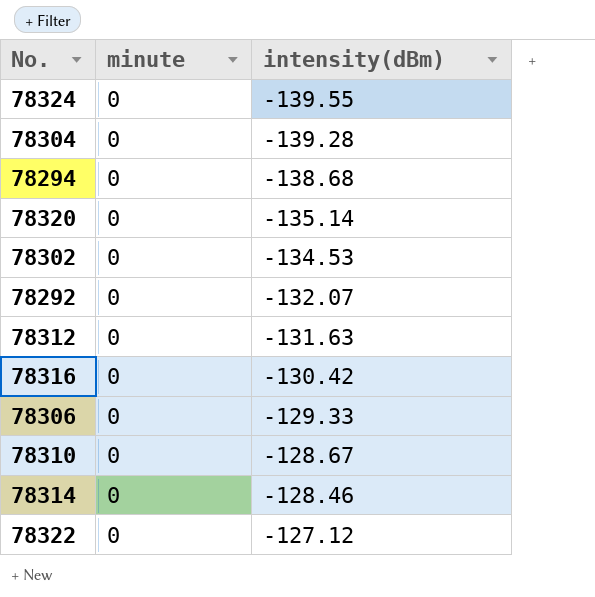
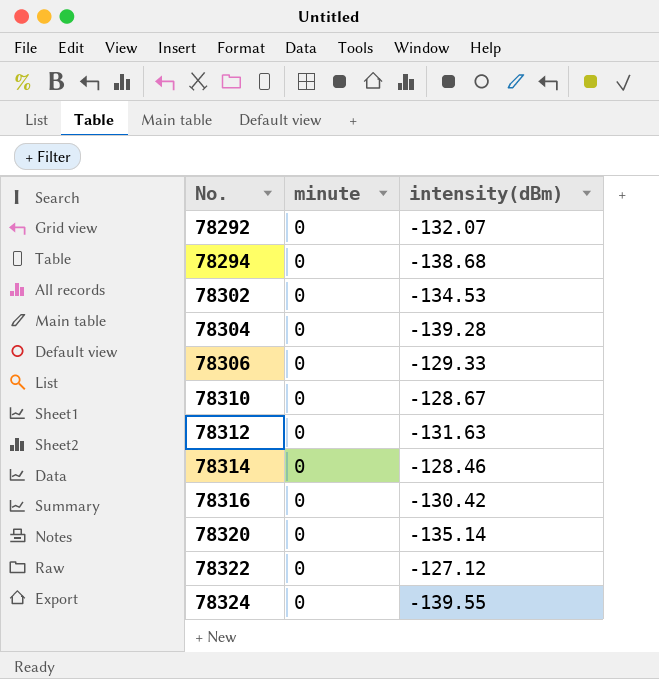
row order: intensity(dBm) ascending -> No. ascending

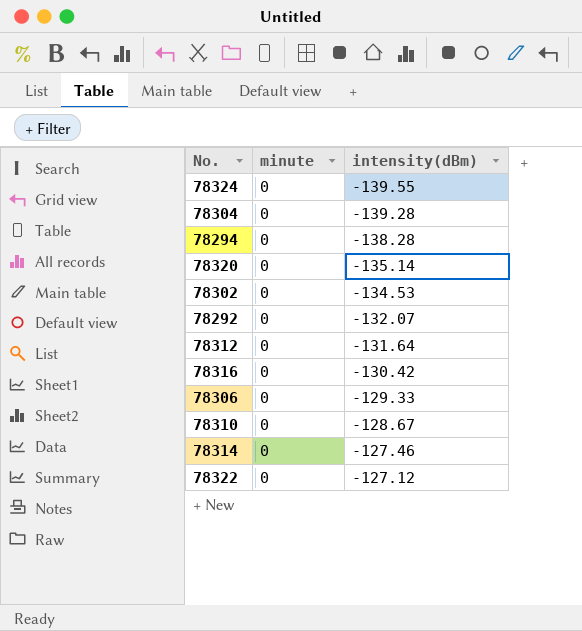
row order: No. ascending -> intensity(dBm) ascending
78294 | intensity(dBm): -138.68 -> -138.28
78312 | intensity(dBm): -131.63 -> -131.64
78314 | intensity(dBm): -128.46 -> -127.46

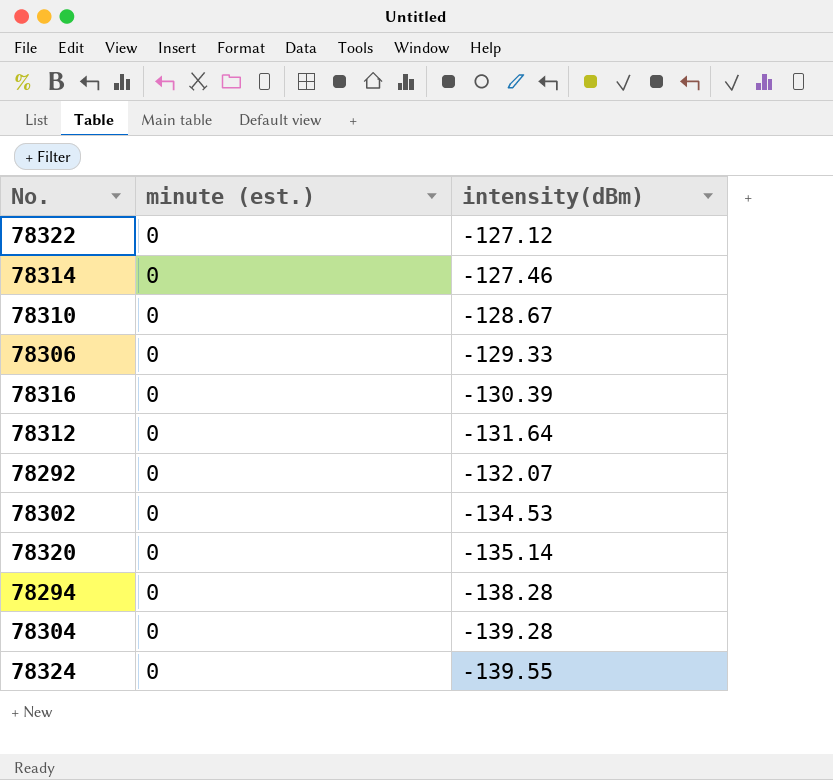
row order: intensity(dBm) ascending -> intensity(dBm) descending
column name: minute -> minute (est.)
78316 | intensity(dBm): -130.42 -> -130.39

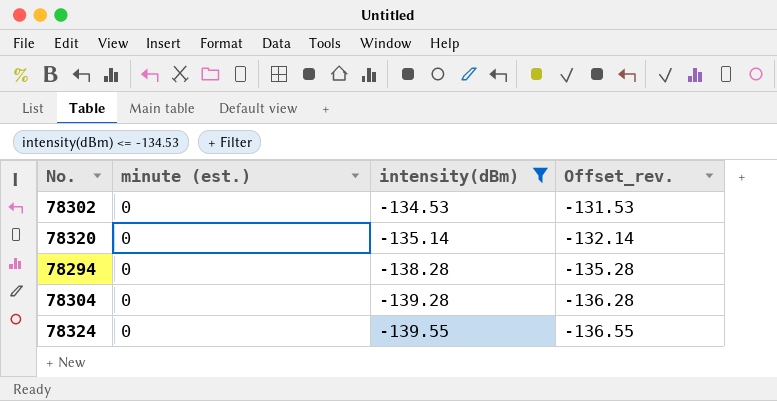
filter: none -> intensity(dBm) <= -134.53
column Offset_rev. | formula: none -> [intensity(dBm)] + 3

